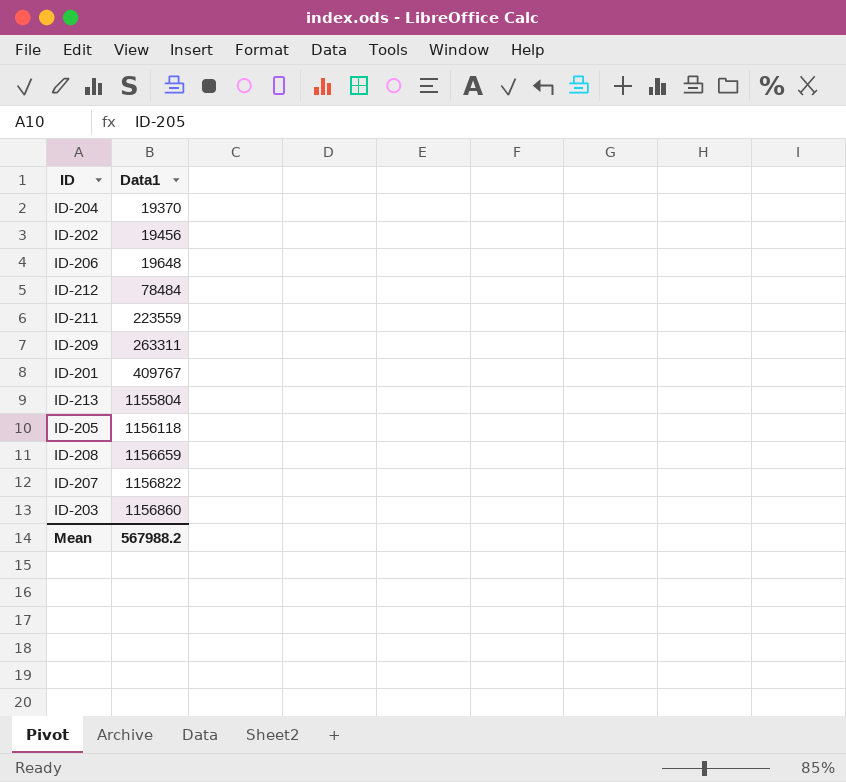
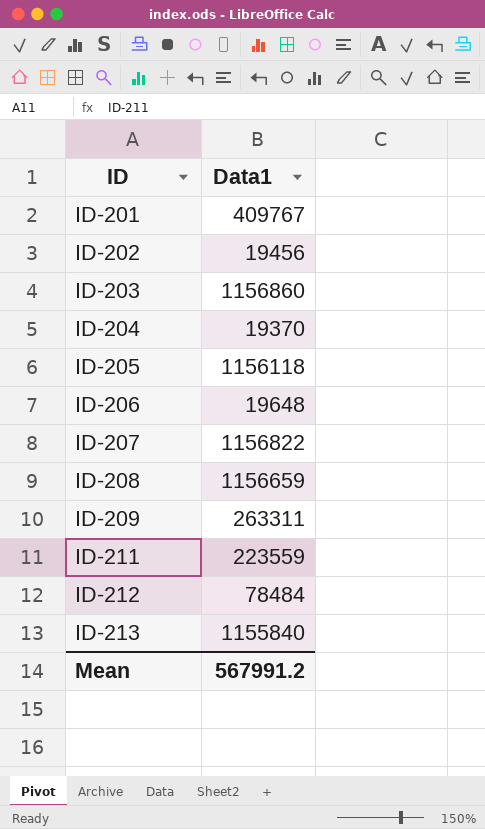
row order: Data1 ascending -> ID ascending
ID-213 | Data1: 1155804 -> 1155840
Mean | Data1: 567988.2 -> 567991.2

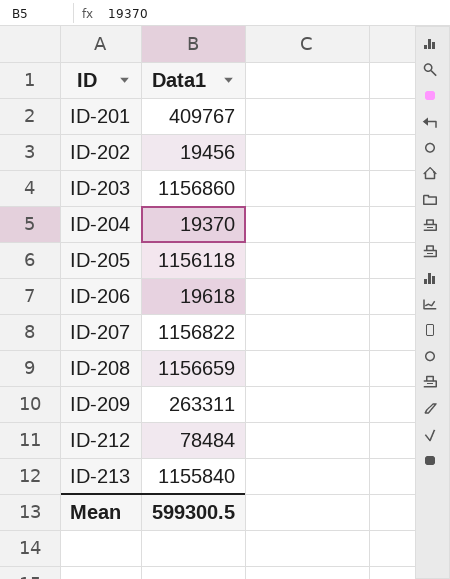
row ID-211: 223559 -> none
ID-206 | Data1: 19648 -> 19618
Mean | Data1: 567991.2 -> 599300.5

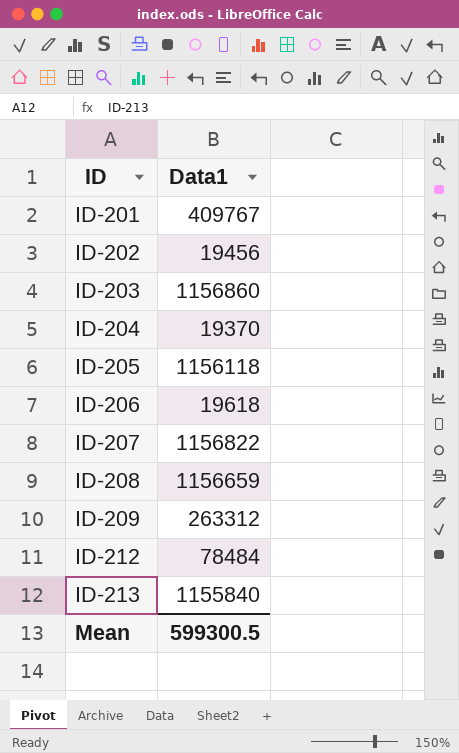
ID-209 | Data1: 263311 -> 263312

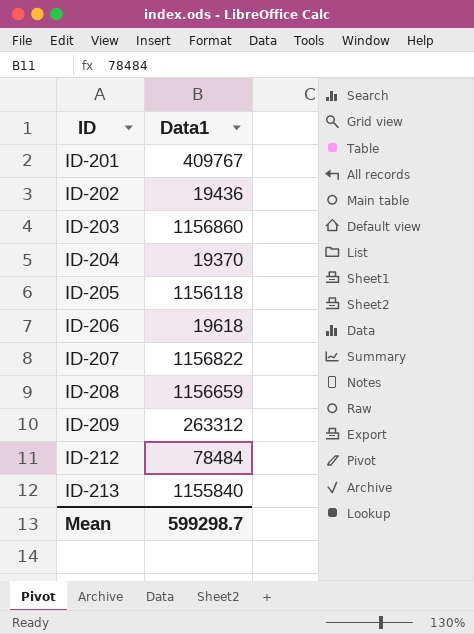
ID-202 | Data1: 19456 -> 19436
Mean | Data1: 599300.5 -> 599298.7

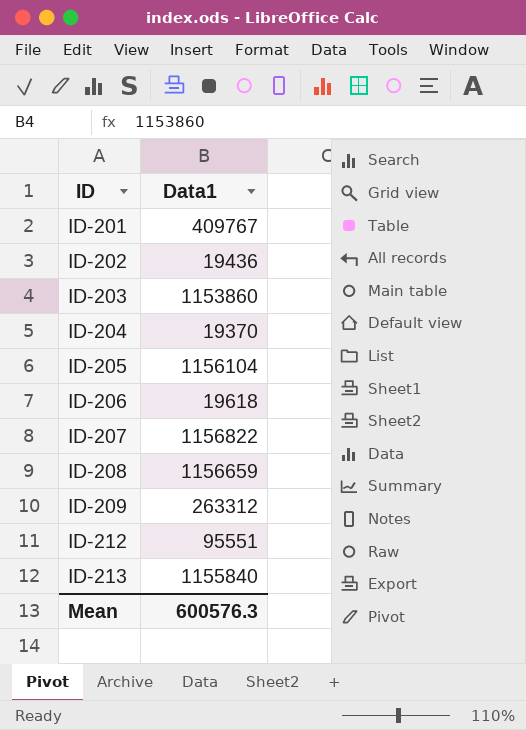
ID-203 | Data1: 1156860 -> 1153860
ID-205 | Data1: 1156118 -> 1156104
ID-212 | Data1: 78484 -> 95551
Mean | Data1: 599298.7 -> 600576.3

